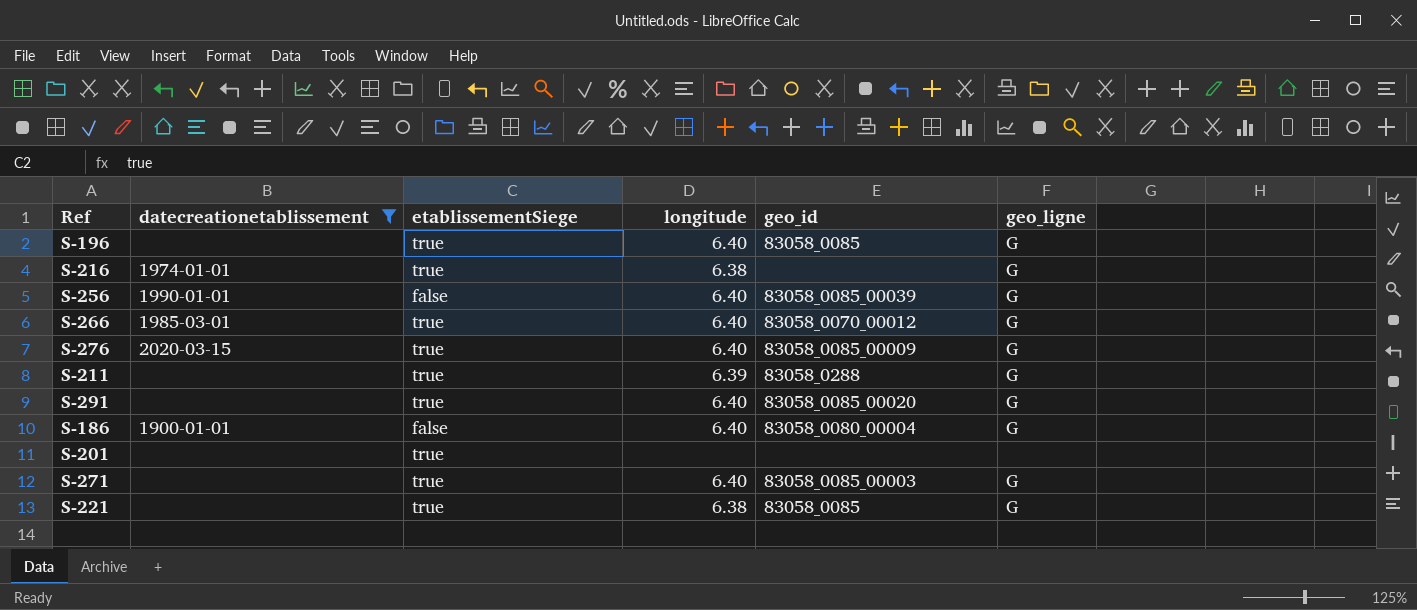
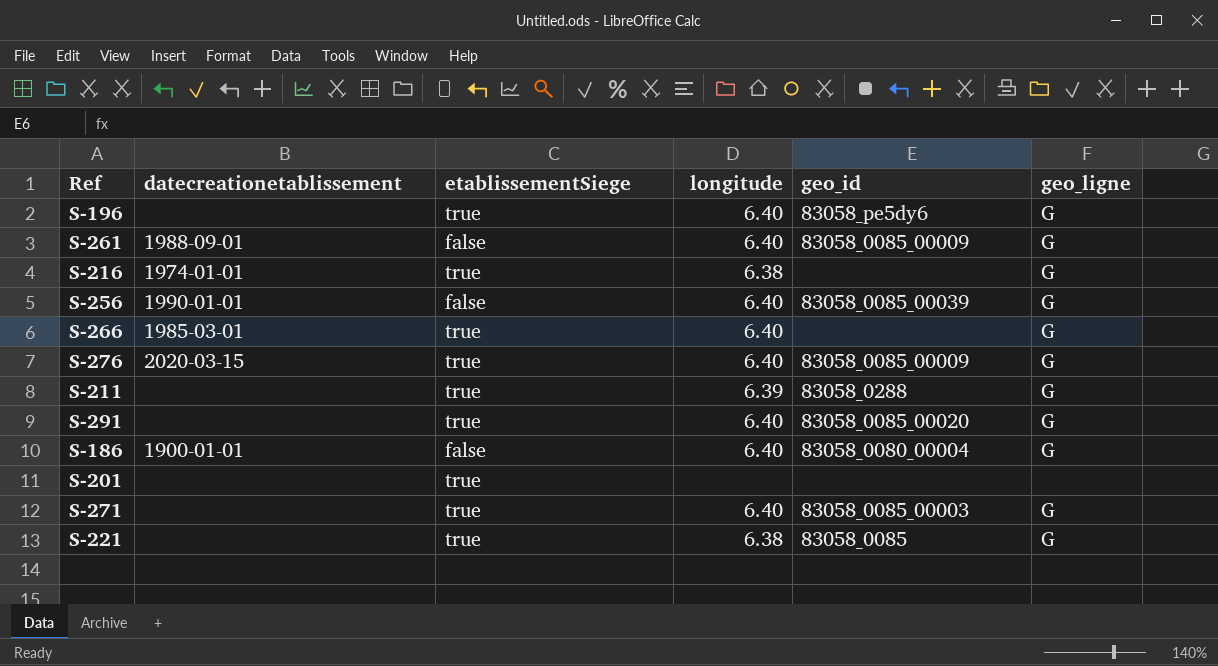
filter: datecreationetablissement != 1988-09-01 -> none
S-196 | geo_id: 83058_0085 -> 83058_pe5dy6
S-266 | geo_id: 83058_0070_00012 -> none

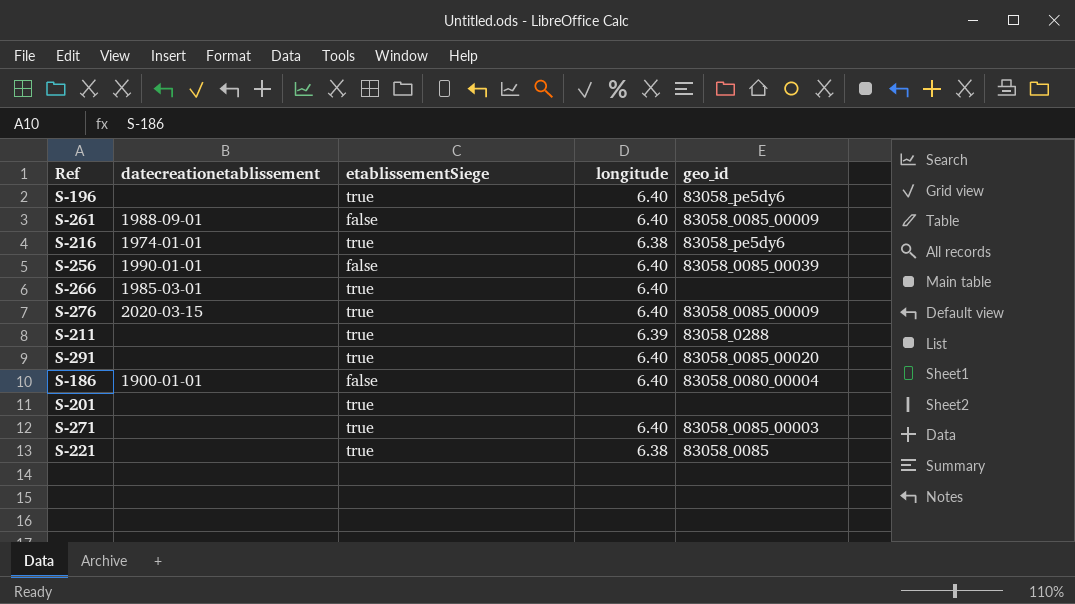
column geo_ligne | position: 6 -> none
S-216 | geo_id: none -> 83058_pe5dy6

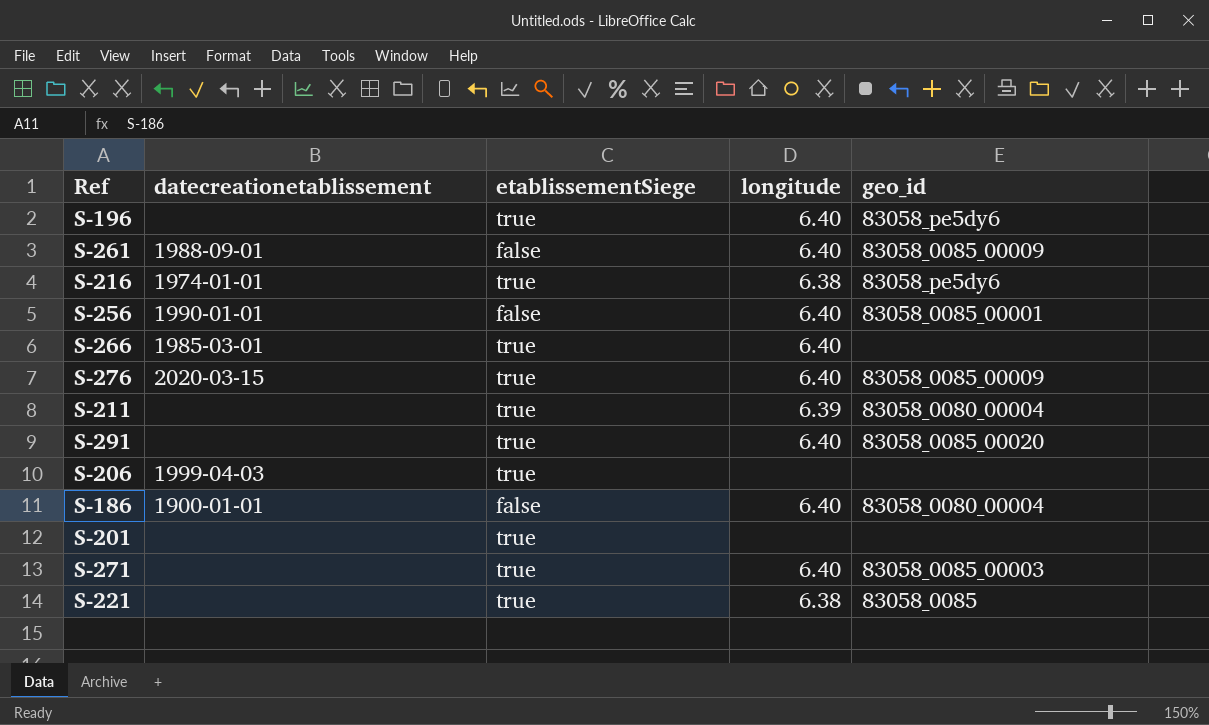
S-256 | geo_id: 83058_0085_00039 -> 83058_0085_00001
S-211 | geo_id: 83058_0288 -> 83058_0080_00004
row S-206: none -> 1999-04-03 | true | none | none

